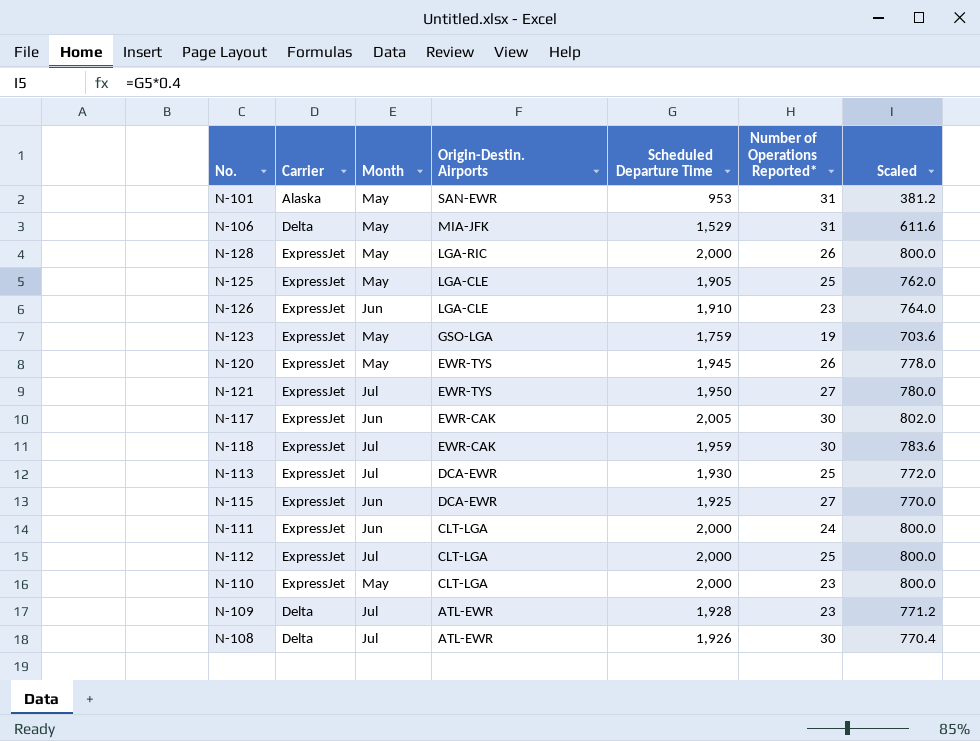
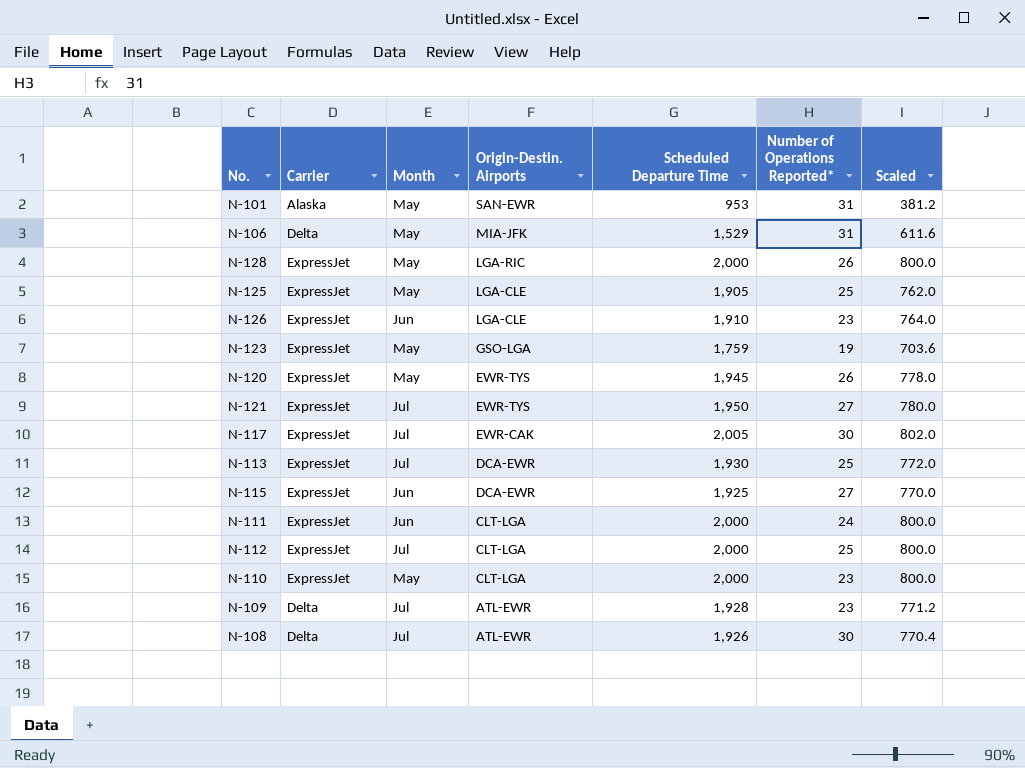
row N-118: ExpressJet | Jul | EWR-CAK | 1,959 | 30 | 783.6 -> none
N-117 | Month: Jun -> Jul

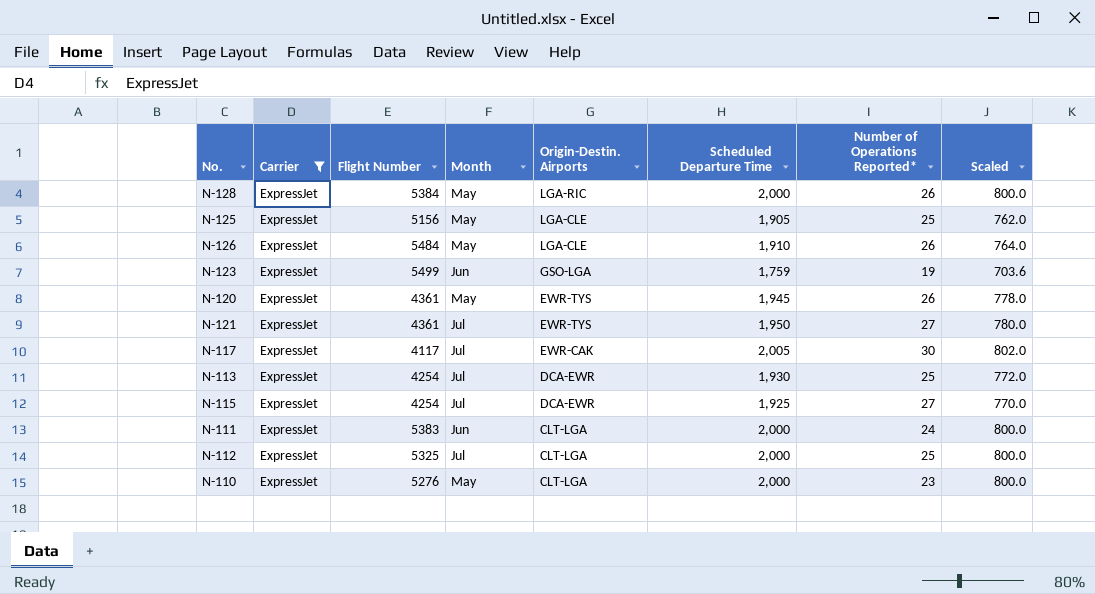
filter: none -> Carrier = ExpressJet
column Flight Number | position: none -> 3
N-126 | Month: Jun -> May
N-126 | Number of Operations Reported*: 23 -> 26
N-123 | Month: May -> Jun
N-115 | Month: Jun -> Jul

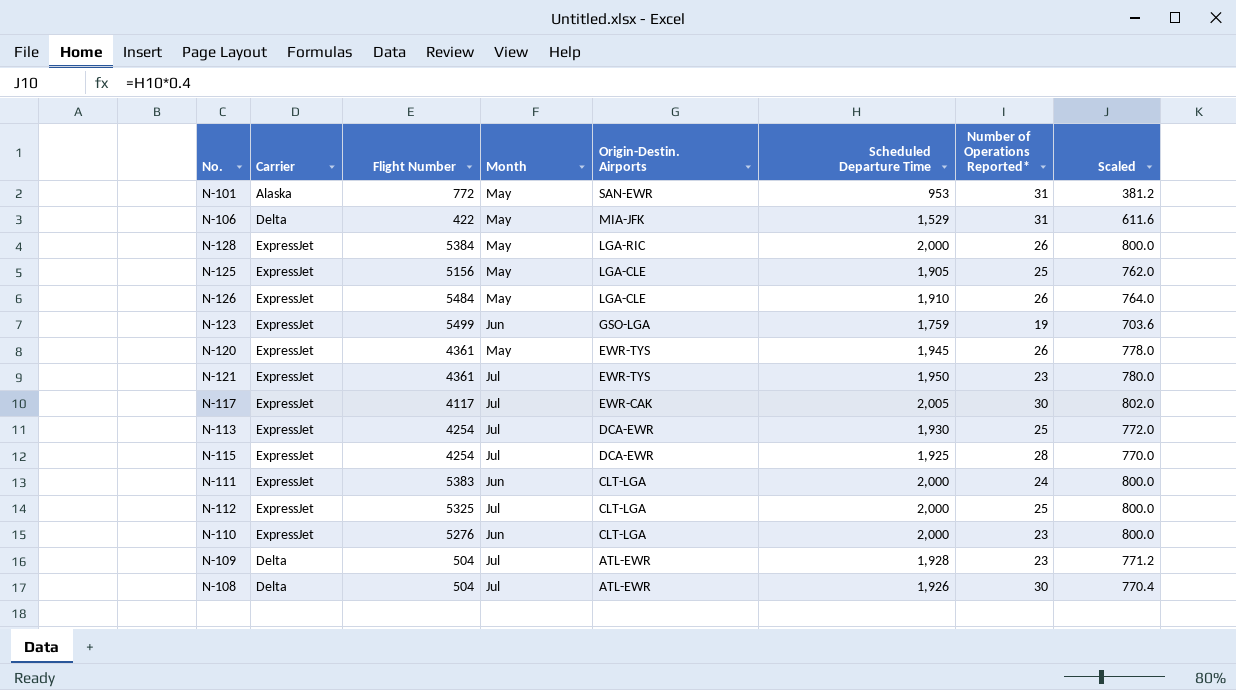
filter: Carrier = ExpressJet -> none
N-121 | Number of Operations Reported*: 27 -> 23
N-115 | Number of Operations Reported*: 27 -> 28
N-110 | Month: May -> Jun

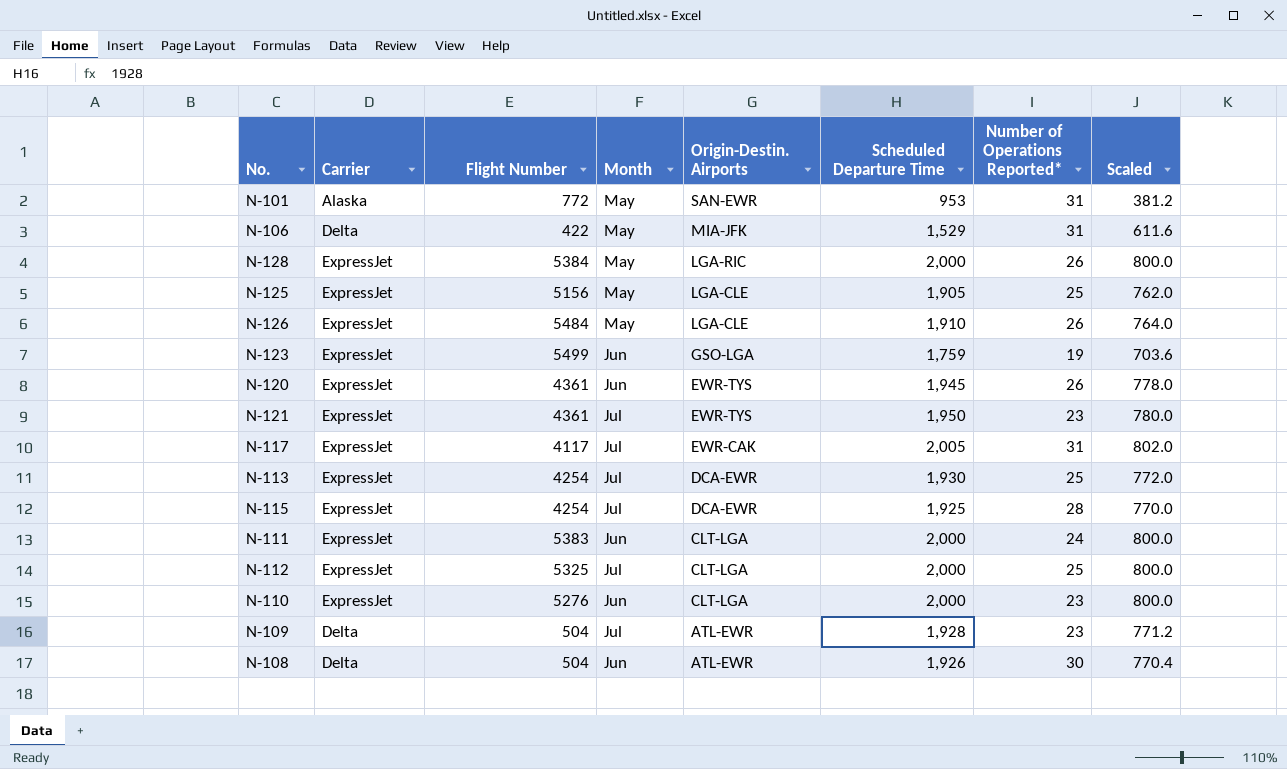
N-120 | Month: May -> Jun
N-117 | Number of Operations Reported*: 30 -> 31
N-108 | Month: Jul -> Jun

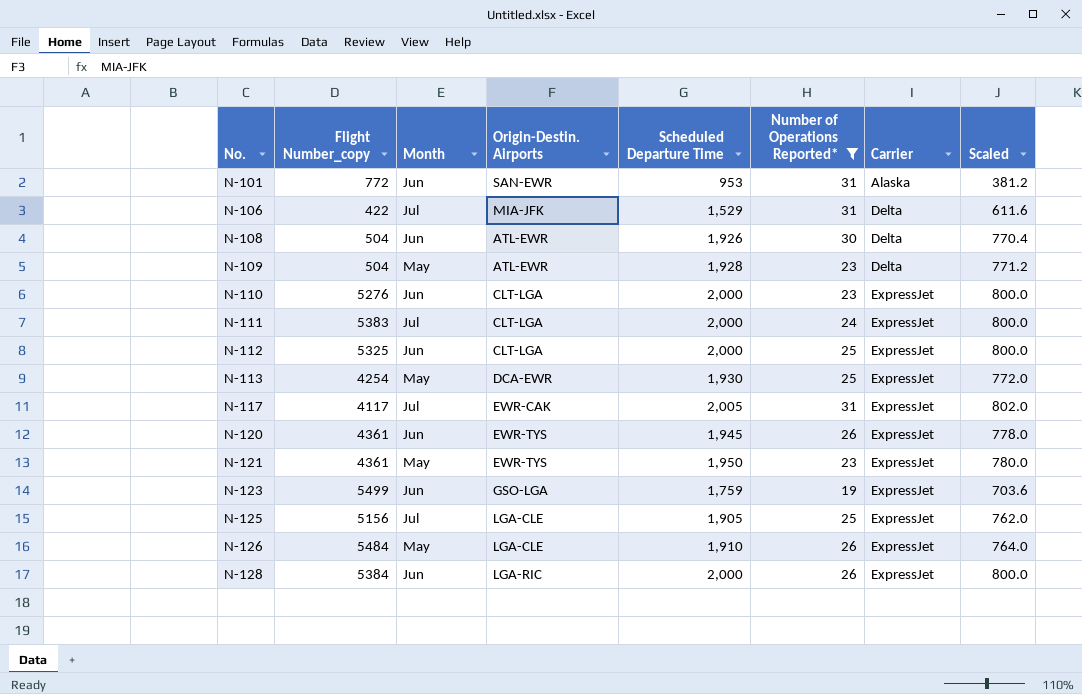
filter: none -> Number of Operations Reported* != 28
row order: Origin-Destin. Airports descending -> No. ascending
column name: Flight Number -> Flight Number_copy
column Carrier | position: 2 -> 7
N-101 | Month: May -> Jun
N-106 | Month: May -> Jul
N-109 | Month: Jul -> May
N-111 | Month: Jun -> Jul
N-112 | Month: Jul -> Jun
N-113 | Month: Jul -> May
N-121 | Month: Jul -> May
N-125 | Month: May -> Jul
N-128 | Month: May -> Jun

